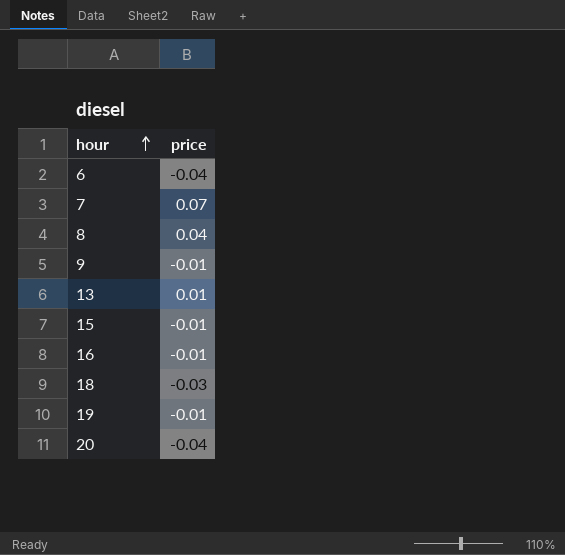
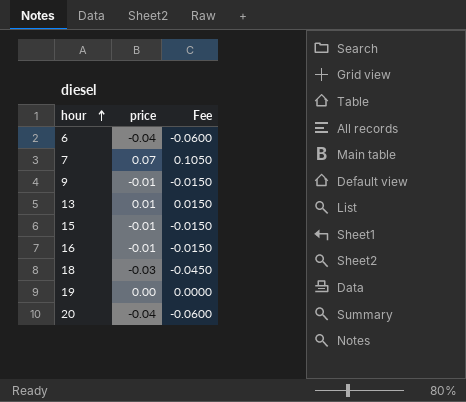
column Fee | formula: none -> [price] * 1.5
row 8: 0.04 -> none
19 | price: -0.01 -> 0.00

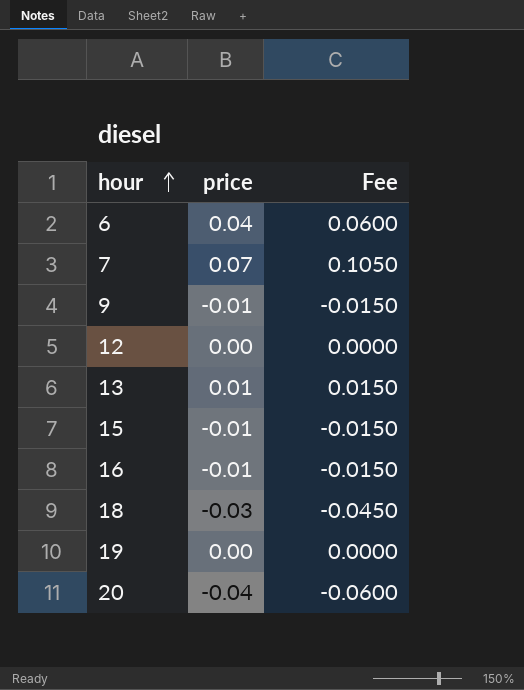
6 | price: -0.04 -> 0.04
6 | Fee: -0.0600 -> 0.0600
row 12: none -> 0.00 | 0.0000

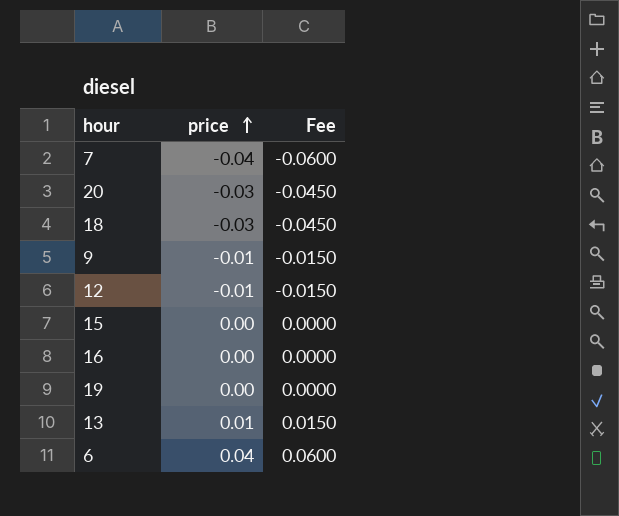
row order: hour ascending -> price ascending
7 | price: 0.07 -> -0.04
7 | Fee: 0.1050 -> -0.0600
20 | price: -0.04 -> -0.03
20 | Fee: -0.0600 -> -0.0450
12 | price: 0.00 -> -0.01
12 | Fee: 0.0000 -> -0.0150
15 | price: -0.01 -> 0.00
15 | Fee: -0.0150 -> 0.0000
16 | price: -0.01 -> 0.00
16 | Fee: -0.0150 -> 0.0000

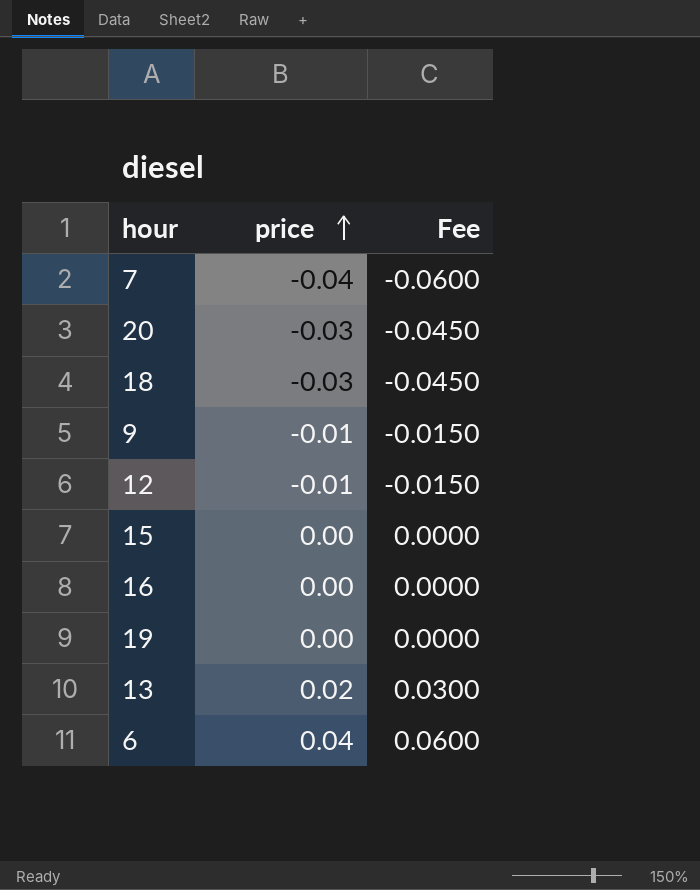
13 | price: 0.01 -> 0.02
13 | Fee: 0.0150 -> 0.0300

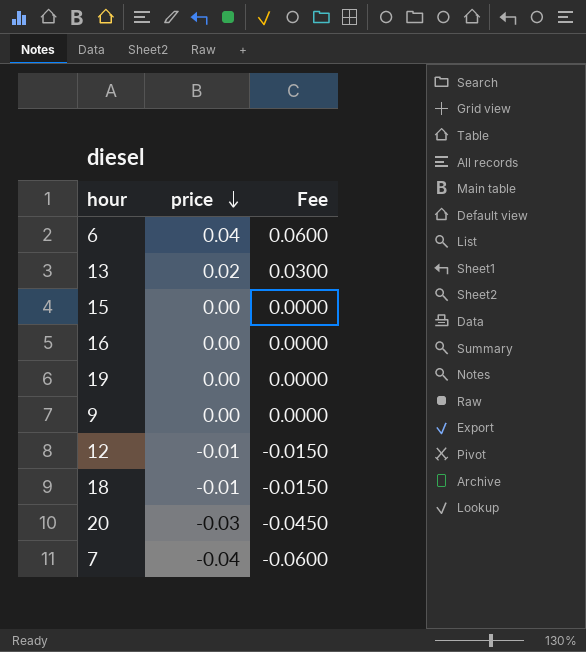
row order: price ascending -> price descending
9 | price: -0.01 -> 0.00
9 | Fee: -0.0150 -> 0.0000
18 | price: -0.03 -> -0.01
18 | Fee: -0.0450 -> -0.0150

